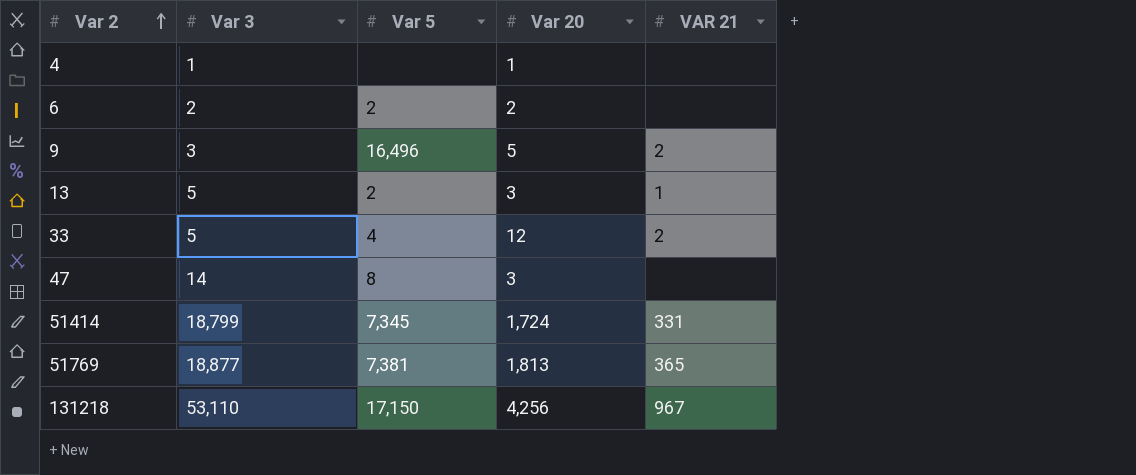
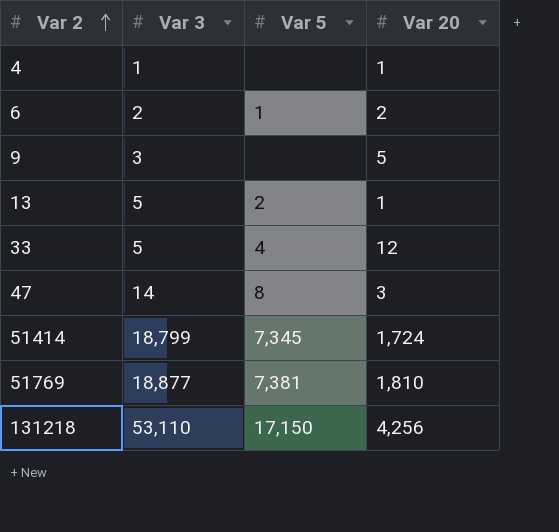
column VAR 21 | position: 5 -> none
6 | Var 5: 2 -> 1
9 | Var 5: 16,496 -> none
13 | Var 20: 3 -> 1
51769 | Var 20: 1,813 -> 1,810

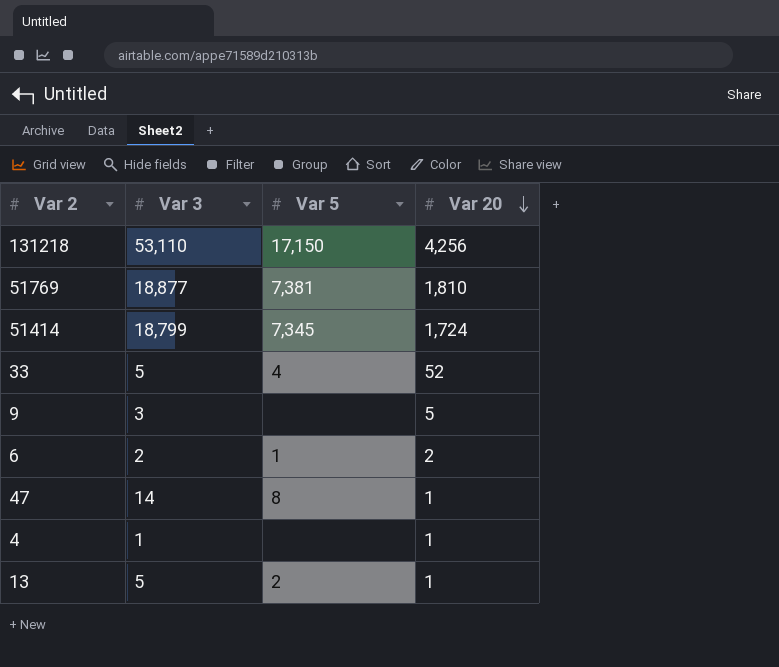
row order: Var 2 ascending -> Var 20 descending
33 | Var 20: 12 -> 52
47 | Var 20: 3 -> 1

